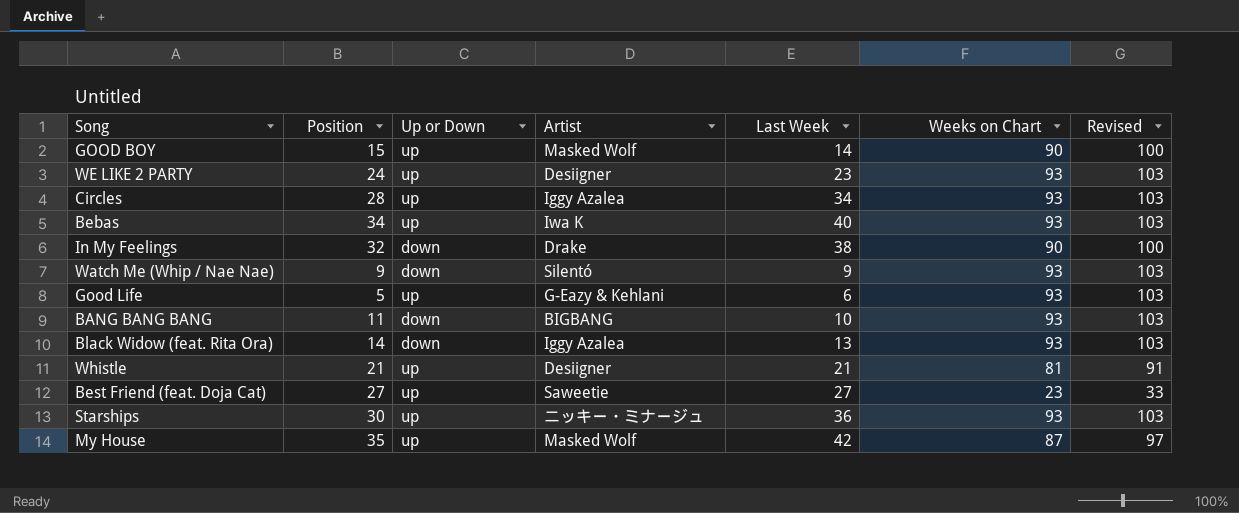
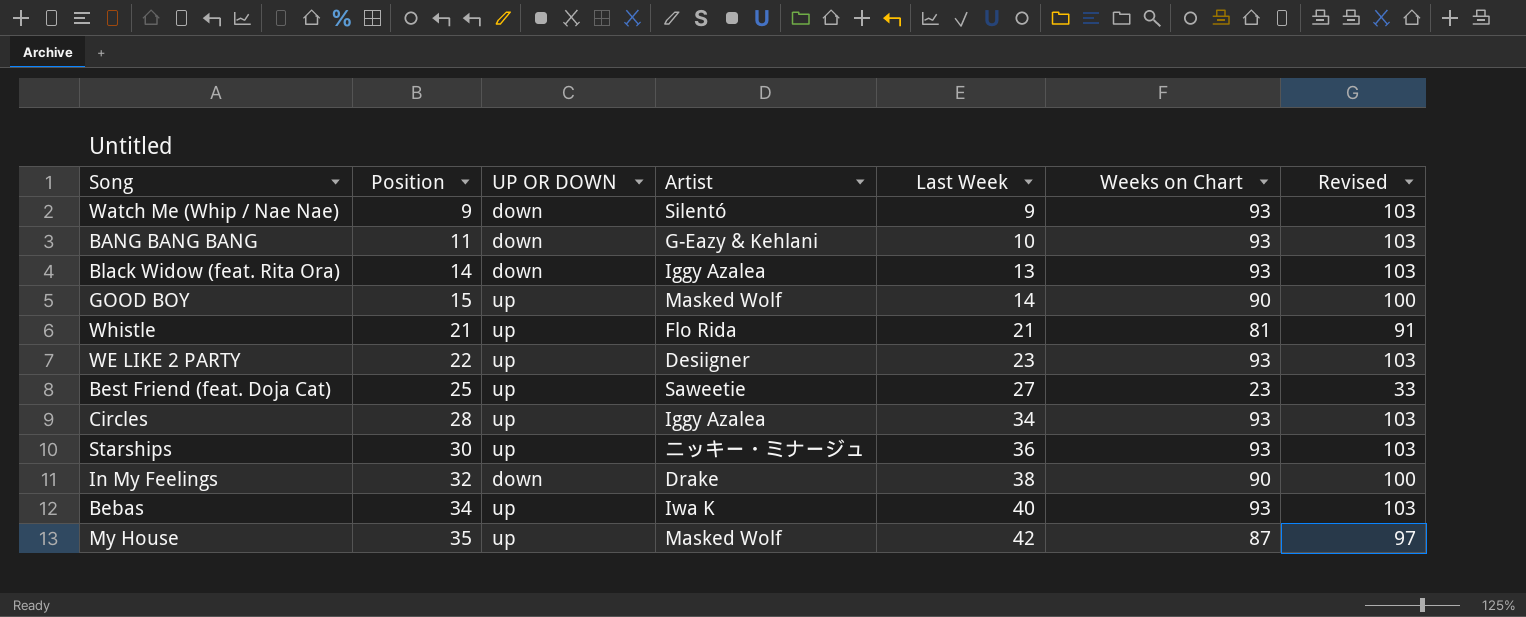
row order: none -> Position ascending
column name: Up or Down -> UP OR DOWN
row Good Life: 5 | up | G-Eazy & Kehlani | 6 | 93 | 103 -> none
BANG BANG BANG | Artist: BIGBANG -> G-Eazy & Kehlani
Whistle | Artist: Desiigner -> Flo Rida
WE LIKE 2 PARTY | Position: 24 -> 22
Best Friend (feat. Doja Cat) | Position: 27 -> 25

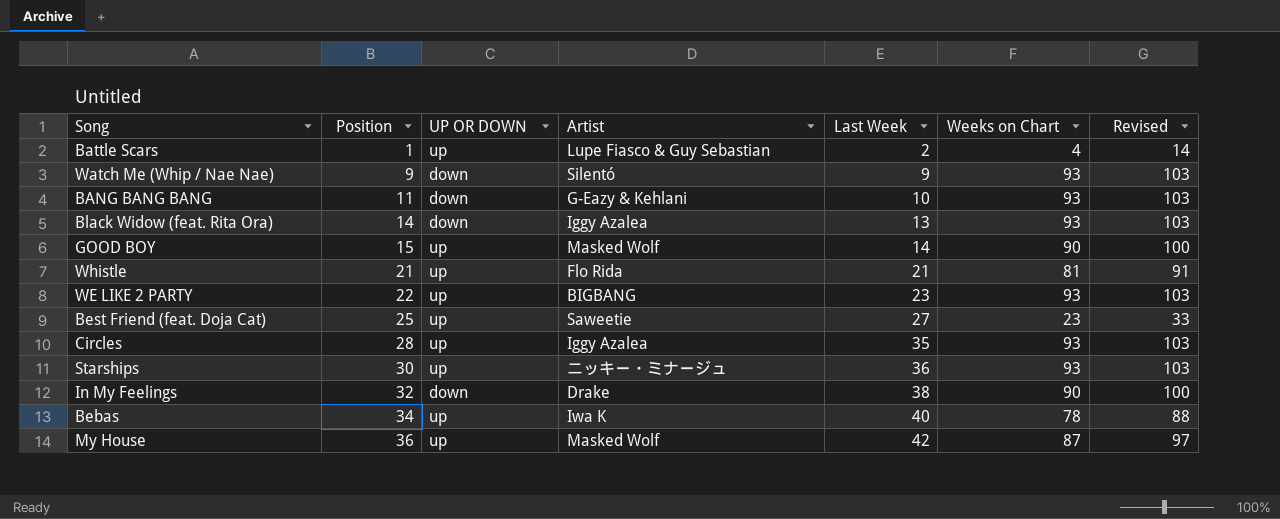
row Battle Scars: none -> 1 | up | Lupe Fiasco & Guy Sebastian | 2 | 4 | 14
WE LIKE 2 PARTY | Artist: Desiigner -> BIGBANG
Circles | Last Week: 34 -> 35
Bebas | Weeks on Chart: 93 -> 78
Bebas | Revised: 103 -> 88
My House | Position: 35 -> 36

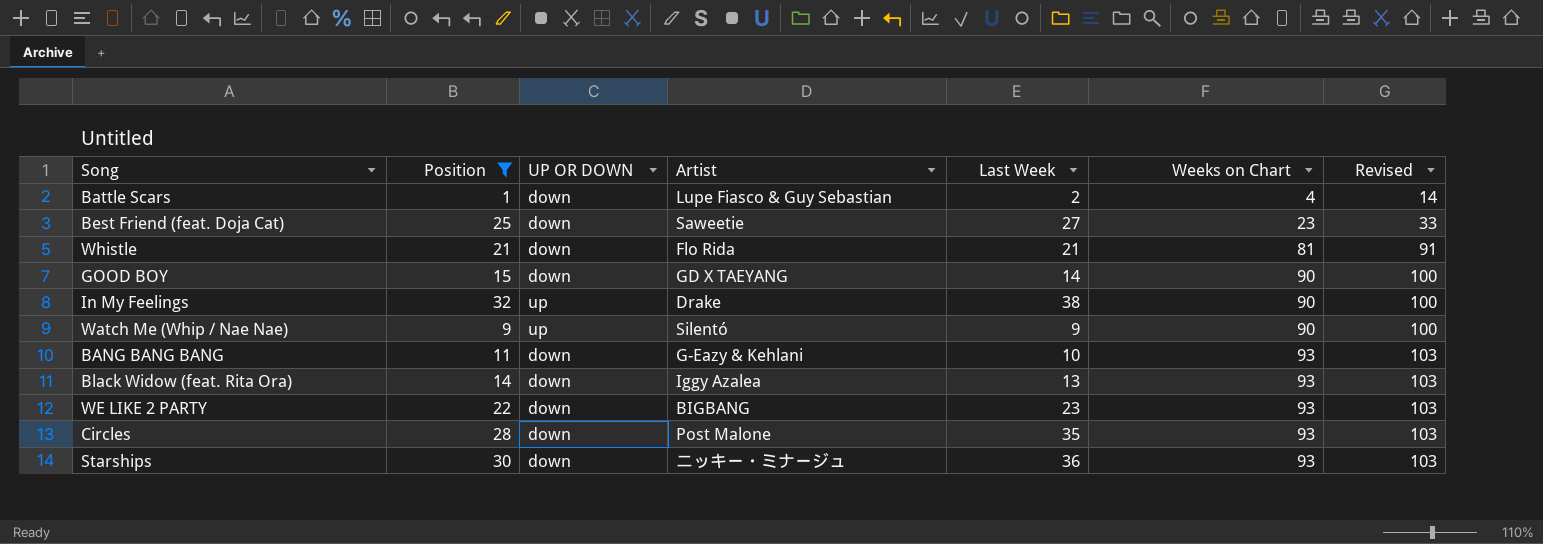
filter: none -> Position <= 32
row order: Position ascending -> Weeks on Chart ascending
Battle Scars | UP OR DOWN: up -> down
Best Friend (feat. Doja Cat) | UP OR DOWN: up -> down
Whistle | UP OR DOWN: up -> down
GOOD BOY | UP OR DOWN: up -> down
GOOD BOY | Artist: Masked Wolf -> GD X TAEYANG
In My Feelings | UP OR DOWN: down -> up
Watch Me (Whip / Nae Nae) | UP OR DOWN: down -> up
Watch Me (Whip / Nae Nae) | Weeks on Chart: 93 -> 90
Watch Me (Whip / Nae Nae) | Revised: 103 -> 100
WE LIKE 2 PARTY | UP OR DOWN: up -> down
Circles | UP OR DOWN: up -> down
Circles | Artist: Iggy Azalea -> Post Malone
Starships | UP OR DOWN: up -> down

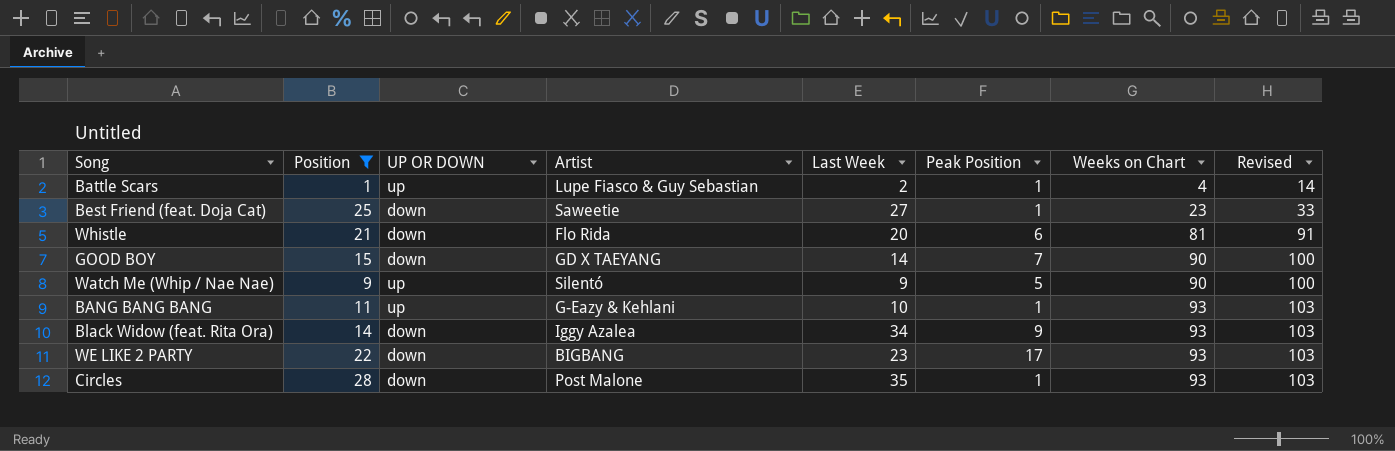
column Peak Position | position: none -> 6
row In My Feelings: 32 | up | Drake | 38 | 90 | 100 -> none
row Starships: 30 | down | ニッキー・ミナージュ | 36 | 93 | 103 -> none
Battle Scars | UP OR DOWN: down -> up
Whistle | Last Week: 21 -> 20
BANG BANG BANG | UP OR DOWN: down -> up
Black Widow (feat. Rita Ora) | Last Week: 13 -> 34

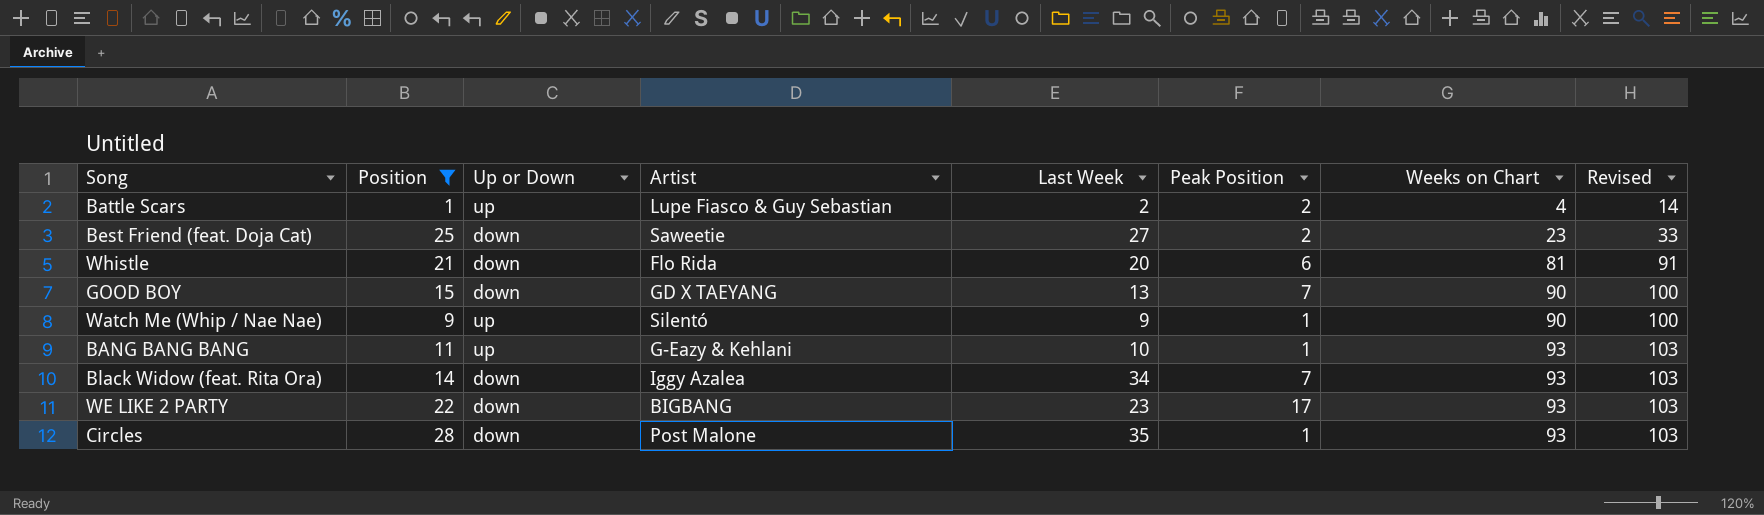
column name: UP OR DOWN -> Up or Down
Battle Scars | Peak Position: 1 -> 2
Best Friend (feat. Doja Cat) | Peak Position: 1 -> 2
GOOD BOY | Last Week: 14 -> 13
Watch Me (Whip / Nae Nae) | Peak Position: 5 -> 1
Black Widow (feat. Rita Ora) | Peak Position: 9 -> 7

